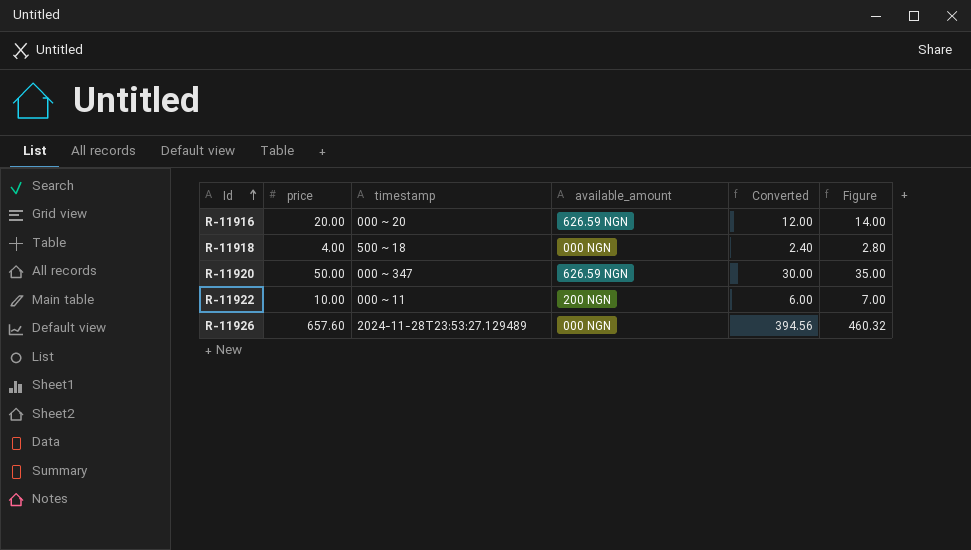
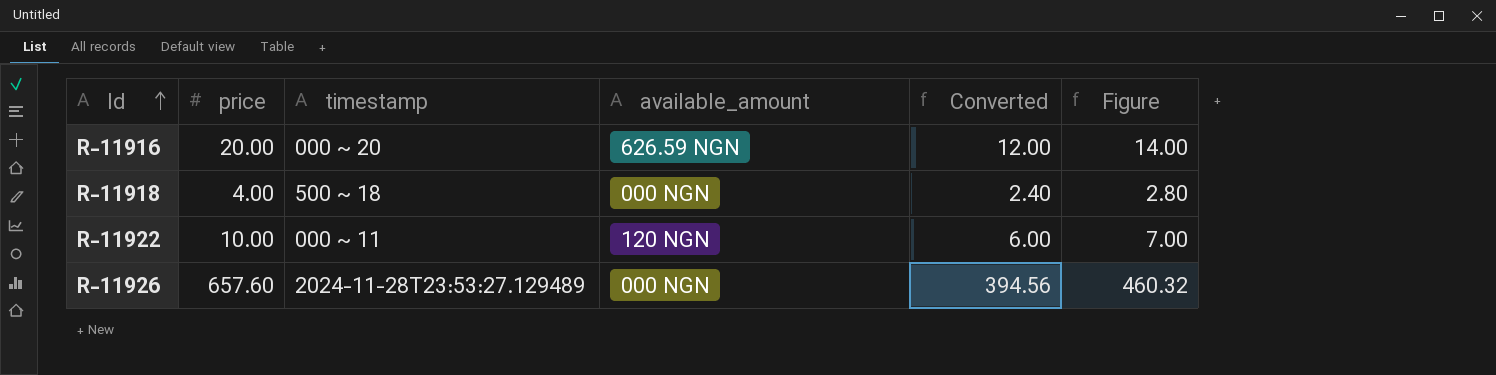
row R-11920: 50.00 | 000 ~ 347 | 626.59 NGN | 30.00 | 35.00 -> none
R-11922 | available_amount: 200 NGN -> 120 NGN

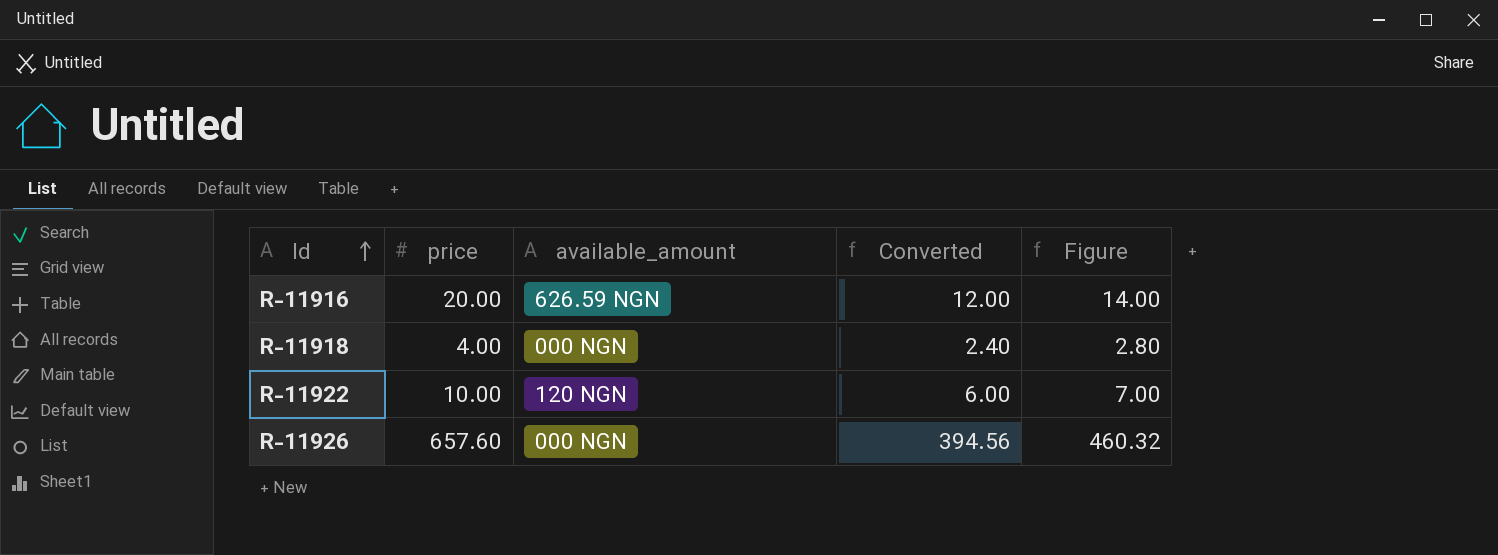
column timestamp | position: 3 -> none

